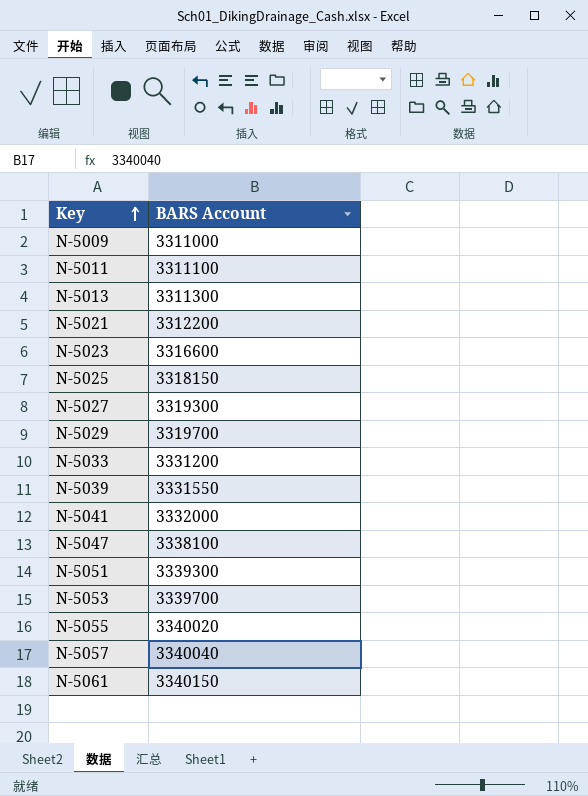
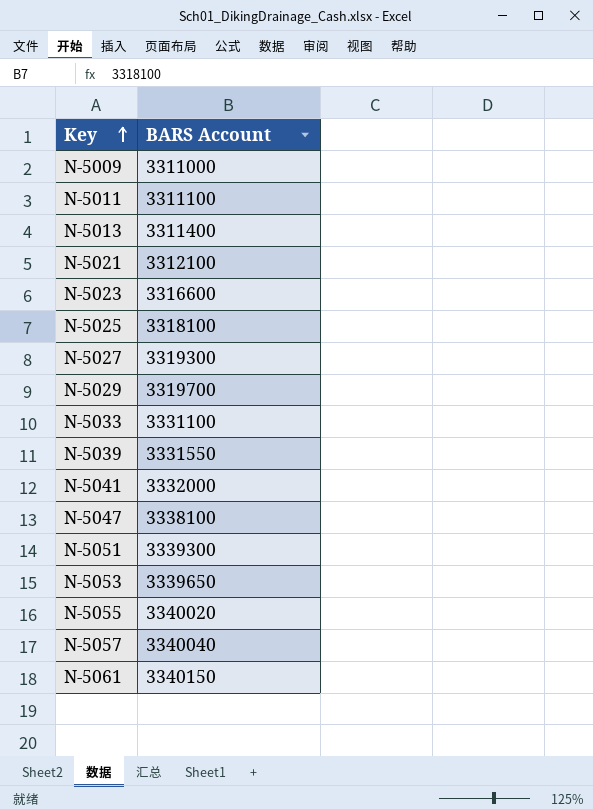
N-5013 | BARS Account: 3311300 -> 3311400
N-5021 | BARS Account: 3312200 -> 3312100
N-5025 | BARS Account: 3318150 -> 3318100
N-5033 | BARS Account: 3331200 -> 3331100
N-5053 | BARS Account: 3339700 -> 3339650

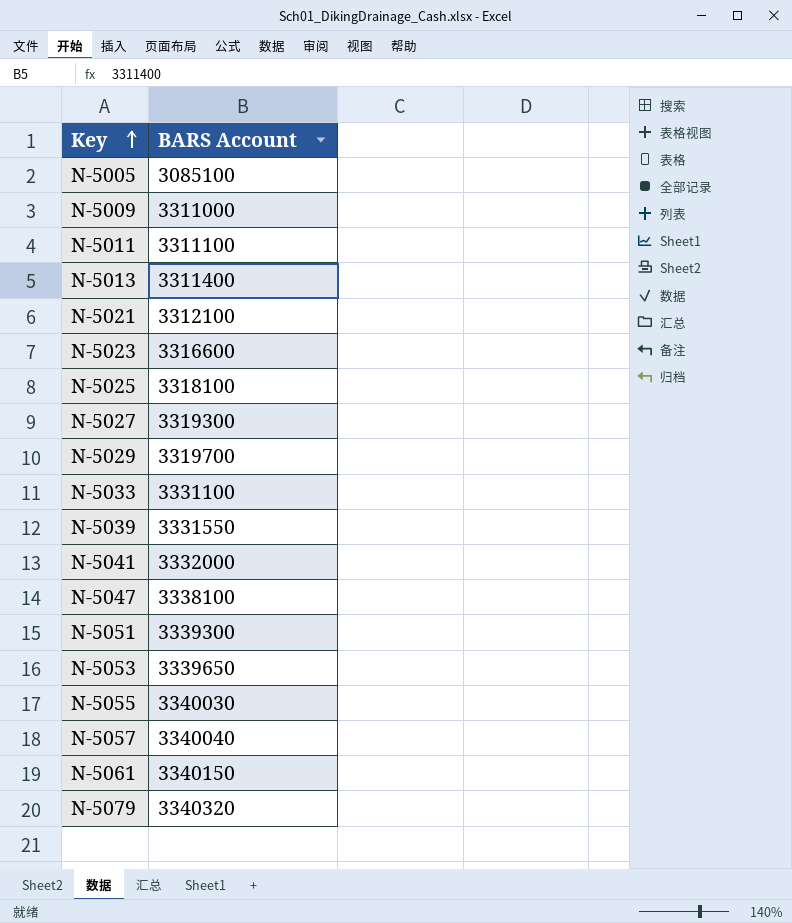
row N-5005: none -> 3085100
N-5055 | BARS Account: 3340020 -> 3340030
row N-5079: none -> 3340320

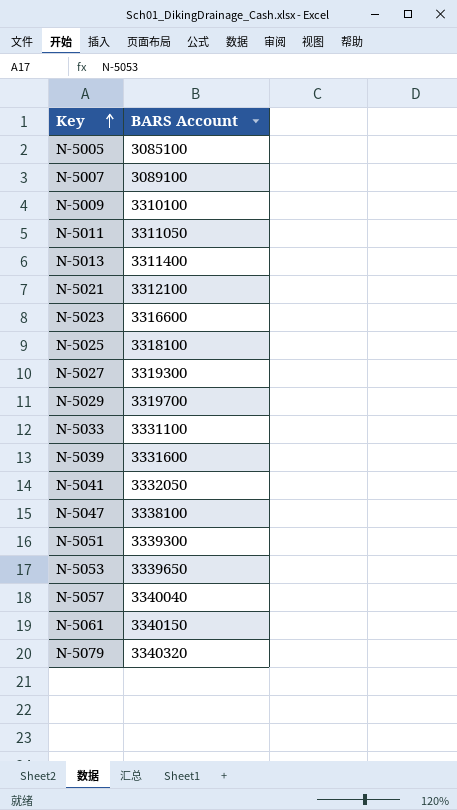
row N-5055: 3340030 -> none
row N-5007: none -> 3089100
N-5009 | BARS Account: 3311000 -> 3310100
N-5011 | BARS Account: 3311100 -> 3311050
N-5039 | BARS Account: 3331550 -> 3331600
N-5041 | BARS Account: 3332000 -> 3332050

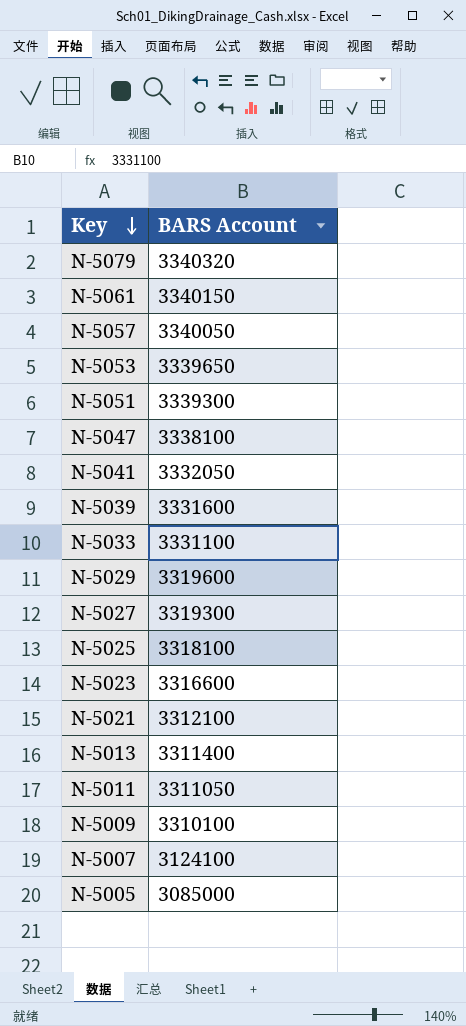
row order: Key ascending -> Key descending
N-5057 | BARS Account: 3340040 -> 3340050
N-5029 | BARS Account: 3319700 -> 3319600
N-5007 | BARS Account: 3089100 -> 3124100
N-5005 | BARS Account: 3085100 -> 3085000

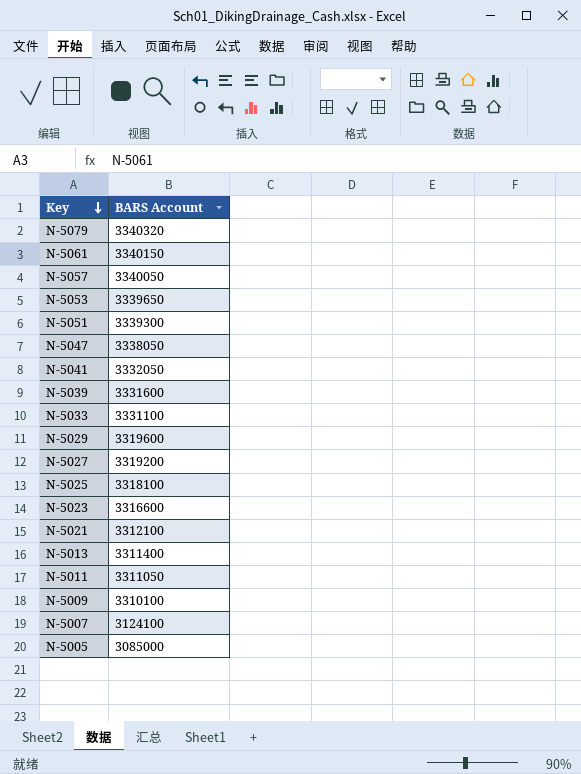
N-5047 | BARS Account: 3338100 -> 3338050
N-5027 | BARS Account: 3319300 -> 3319200

